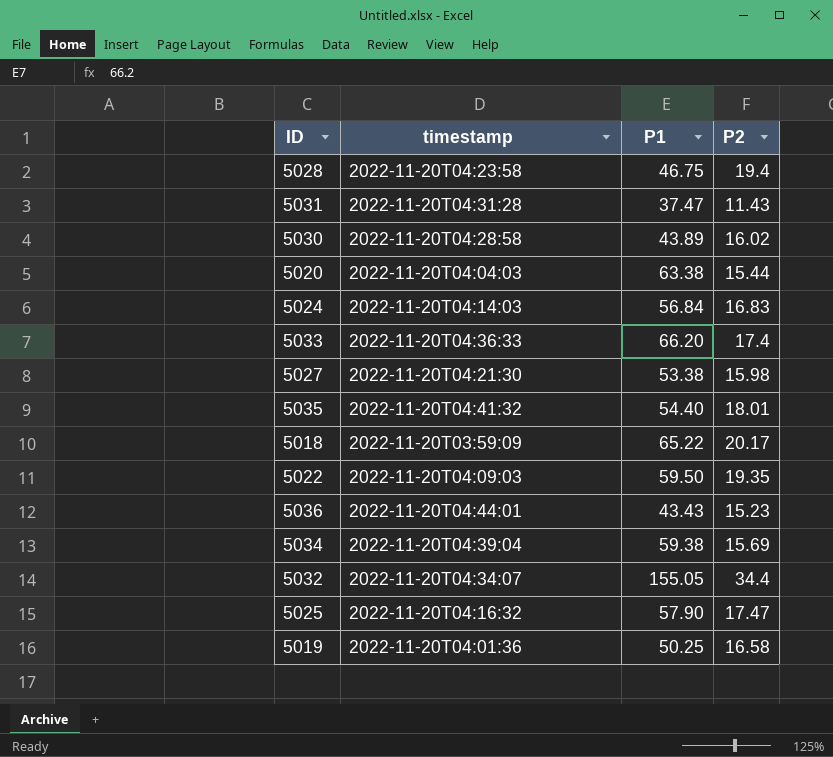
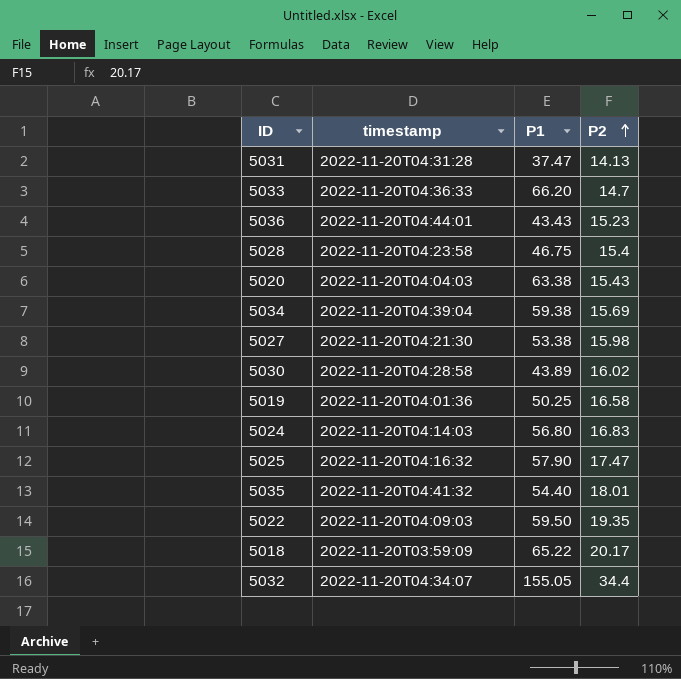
row order: none -> P2 ascending
5031 | P2: 11.43 -> 14.13
5033 | P2: 17.4 -> 14.7
5028 | P2: 19.4 -> 15.4
5020 | P2: 15.44 -> 15.43
5024 | P1: 56.84 -> 56.80

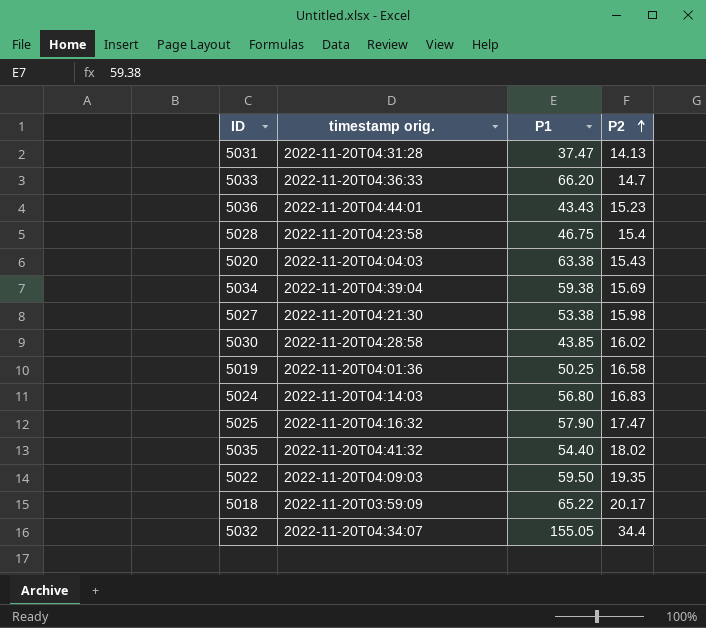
column name: timestamp -> timestamp orig.
5030 | P1: 43.89 -> 43.85
5035 | P2: 18.01 -> 18.02

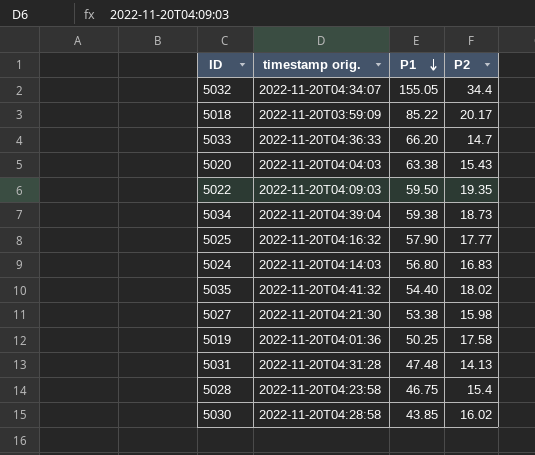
row order: P2 ascending -> P1 descending
row 5036: 2022-11-20T04:44:01 | 43.43 | 15.23 -> none
5018 | P1: 65.22 -> 85.22
5034 | P2: 15.69 -> 18.73
5025 | P2: 17.47 -> 17.77
5019 | P2: 16.58 -> 17.58
5031 | P1: 37.47 -> 47.48

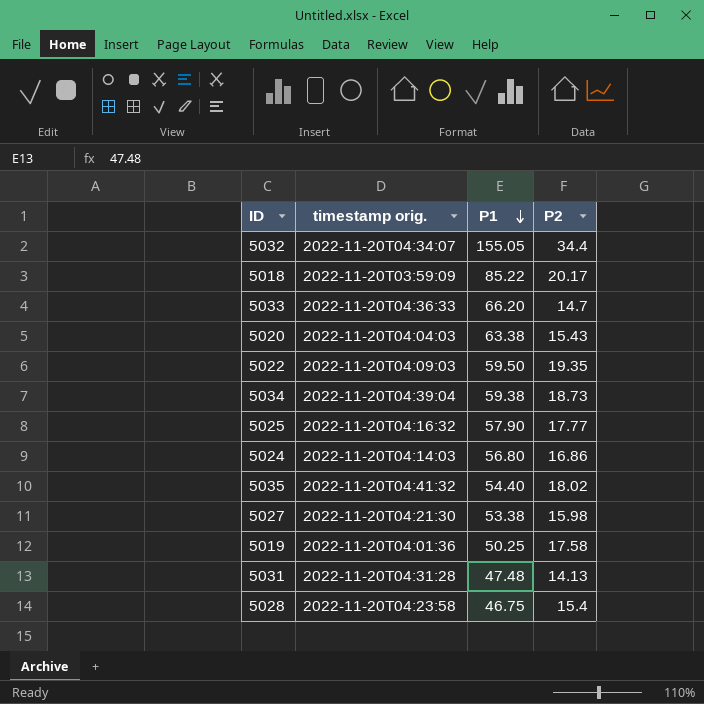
row 5030: 2022-11-20T04:28:58 | 43.85 | 16.02 -> none
5024 | P2: 16.83 -> 16.86

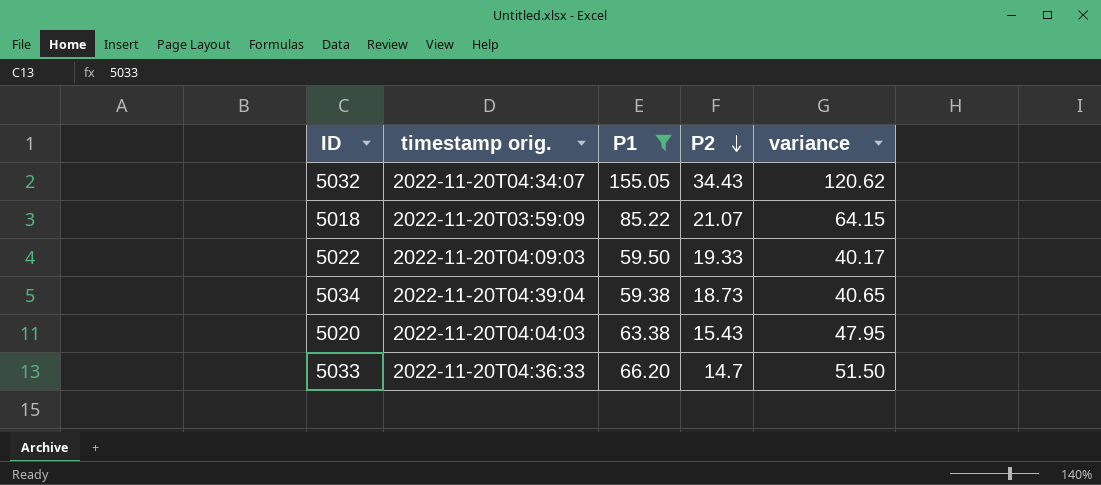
filter: none -> P1 >= 59.38
row order: P1 descending -> P2 descending
column variance | formula: none -> [P1] - [P2]
5032 | P2: 34.4 -> 34.43
5018 | P2: 20.17 -> 21.07
5022 | P2: 19.35 -> 19.33

